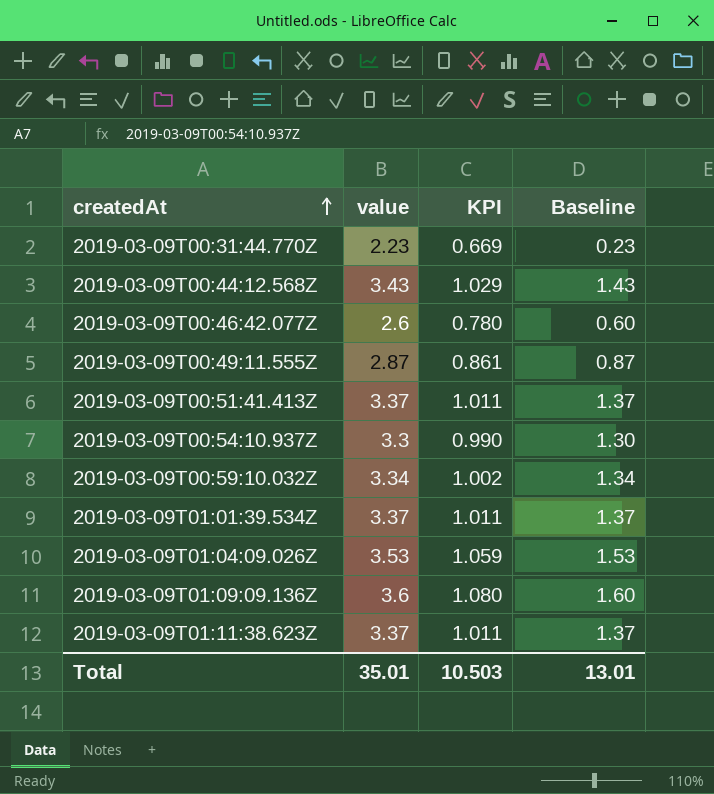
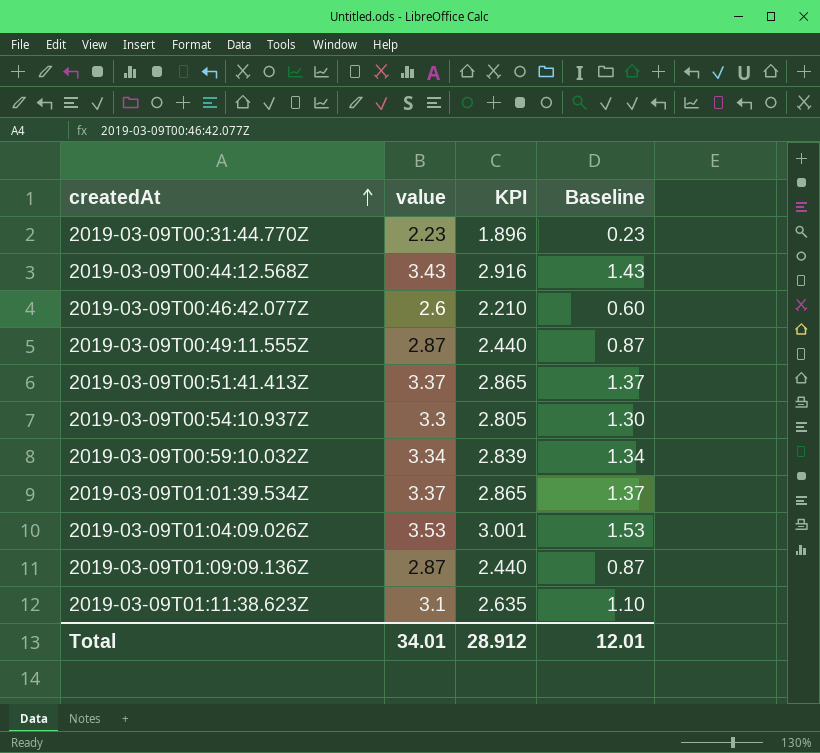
column KPI | formula: [value] * 0.3 -> [value] * 0.85
2019-03-09T01:09:09.136Z | value: 3.6 -> 2.87
2019-03-09T01:09:09.136Z | Baseline: 1.60 -> 0.87
2019-03-09T01:11:38.623Z | value: 3.37 -> 3.1
2019-03-09T01:11:38.623Z | Baseline: 1.37 -> 1.10
Total | value: 35.01 -> 34.01
Total | KPI: 10.503 -> 28.912
Total | Baseline: 13.01 -> 12.01

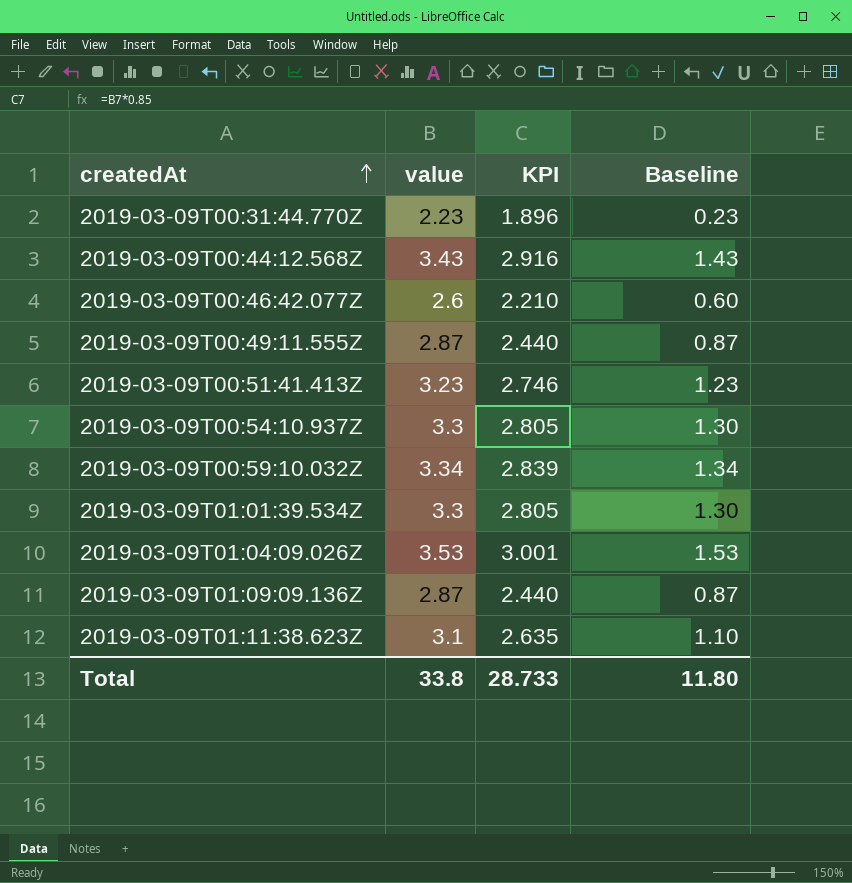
2019-03-09T00:51:41.413Z | value: 3.37 -> 3.23
2019-03-09T00:51:41.413Z | KPI: 2.865 -> 2.746
2019-03-09T00:51:41.413Z | Baseline: 1.37 -> 1.23
2019-03-09T01:01:39.534Z | value: 3.37 -> 3.3
2019-03-09T01:01:39.534Z | KPI: 2.865 -> 2.805
2019-03-09T01:01:39.534Z | Baseline: 1.37 -> 1.30
Total | value: 34.01 -> 33.8
Total | KPI: 28.912 -> 28.733
Total | Baseline: 12.01 -> 11.80

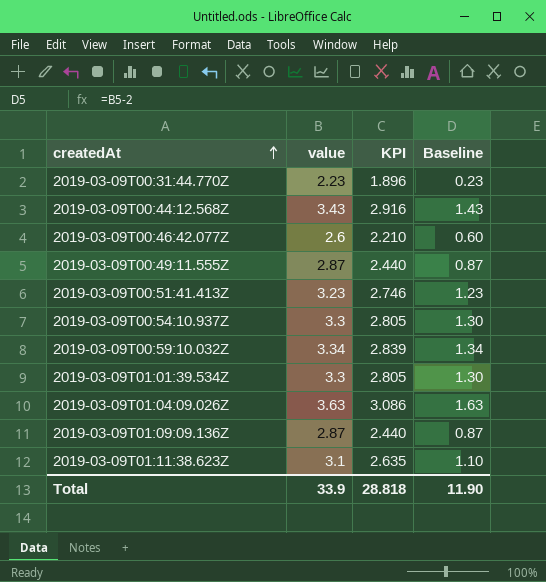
2019-03-09T01:04:09.026Z | value: 3.53 -> 3.63
2019-03-09T01:04:09.026Z | KPI: 3.001 -> 3.086
2019-03-09T01:04:09.026Z | Baseline: 1.53 -> 1.63
Total | value: 33.8 -> 33.9
Total | KPI: 28.733 -> 28.818
Total | Baseline: 11.80 -> 11.90

